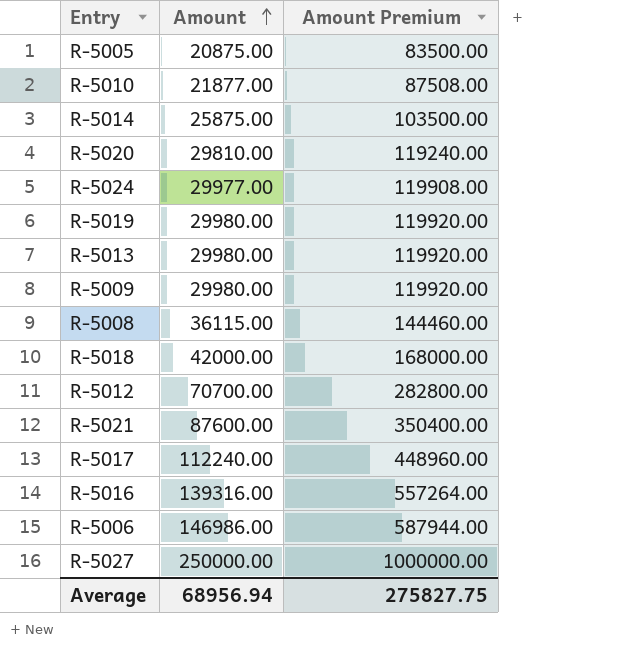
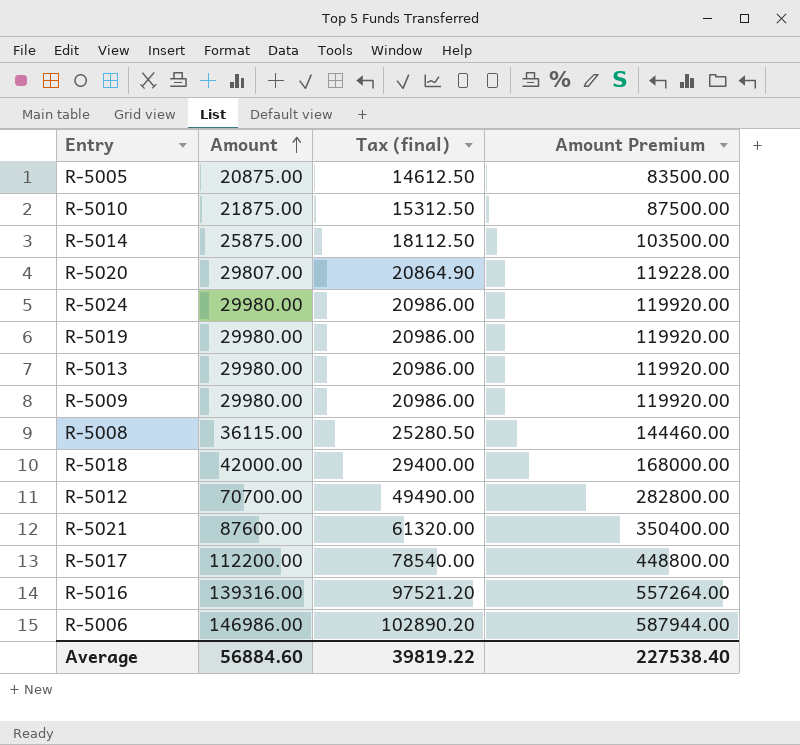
column Tax (final) | formula: none -> [Amount] * 0.7
row R-5027: 250000.00 | 1000000.00 -> none
R-5010 | Amount: 21877.00 -> 21875.00
R-5010 | Amount Premium: 87508.00 -> 87500.00
R-5020 | Amount: 29810.00 -> 29807.00
R-5020 | Amount Premium: 119240.00 -> 119228.00
R-5024 | Amount: 29977.00 -> 29980.00
R-5024 | Amount Premium: 119908.00 -> 119920.00
R-5017 | Amount: 112240.00 -> 112200.00
R-5017 | Amount Premium: 448960.00 -> 448800.00
Average | Amount: 68956.94 -> 56884.60
Average | Amount Premium: 275827.75 -> 227538.40

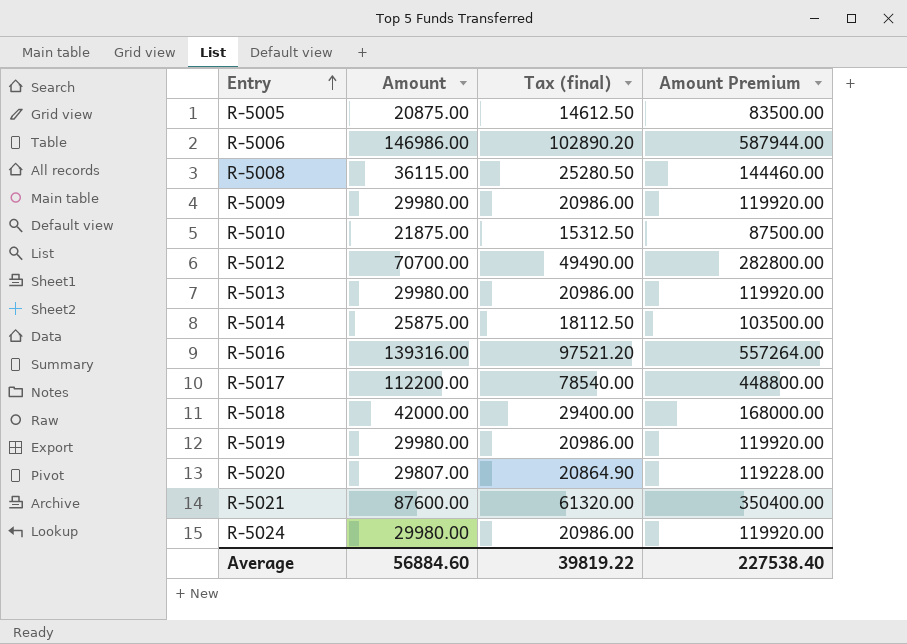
row order: Amount ascending -> Entry ascending

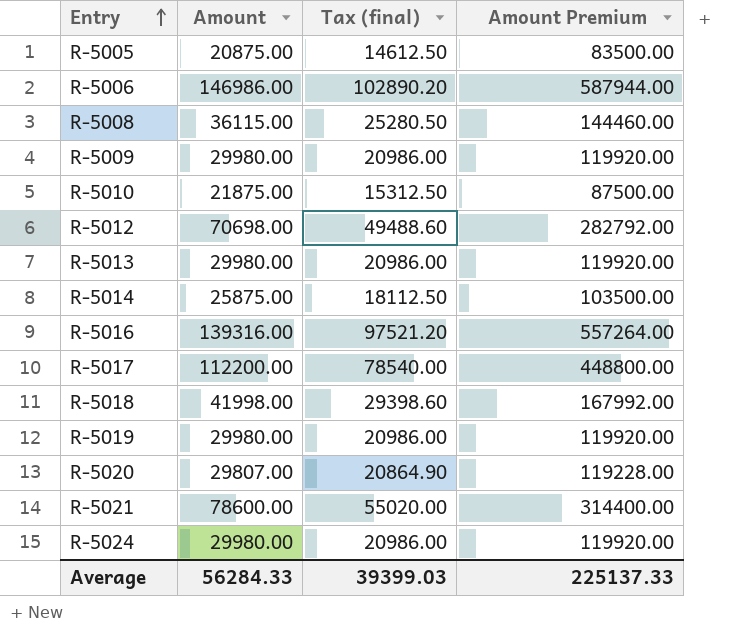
R-5012 | Amount: 70700.00 -> 70698.00
R-5012 | Tax (final): 49490.00 -> 49488.60
R-5012 | Amount Premium: 282800.00 -> 282792.00
R-5018 | Amount: 42000.00 -> 41998.00
R-5018 | Tax (final): 29400.00 -> 29398.60
R-5018 | Amount Premium: 168000.00 -> 167992.00
R-5021 | Amount: 87600.00 -> 78600.00
R-5021 | Tax (final): 61320.00 -> 55020.00
R-5021 | Amount Premium: 350400.00 -> 314400.00
Average | Amount: 56884.60 -> 56284.33
Average | Tax (final): 39819.22 -> 39399.03
Average | Amount Premium: 227538.40 -> 225137.33

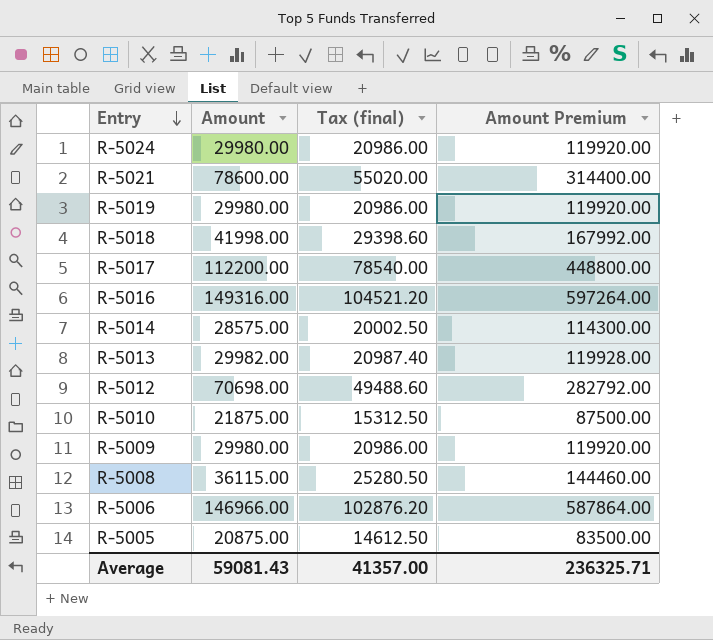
row order: Entry ascending -> Entry descending
row R-5020: 29807.00 | 20864.90 | 119228.00 -> none
R-5016 | Amount: 139316.00 -> 149316.00
R-5016 | Tax (final): 97521.20 -> 104521.20
R-5016 | Amount Premium: 557264.00 -> 597264.00
R-5014 | Amount: 25875.00 -> 28575.00
R-5014 | Tax (final): 18112.50 -> 20002.50
R-5014 | Amount Premium: 103500.00 -> 114300.00
R-5013 | Amount: 29980.00 -> 29982.00
R-5013 | Tax (final): 20986.00 -> 20987.40
R-5013 | Amount Premium: 119920.00 -> 119928.00
R-5006 | Amount: 146986.00 -> 146966.00
R-5006 | Tax (final): 102890.20 -> 102876.20
R-5006 | Amount Premium: 587944.00 -> 587864.00
Average | Amount: 56284.33 -> 59081.43
Average | Tax (final): 39399.03 -> 41357.00
Average | Amount Premium: 225137.33 -> 236325.71

